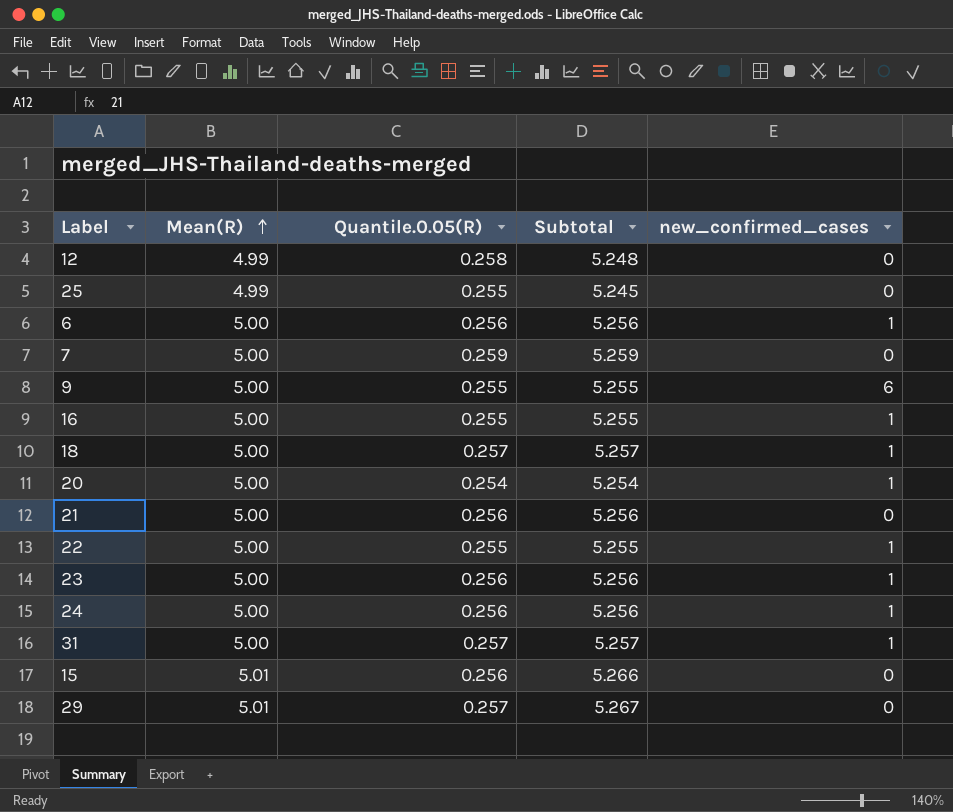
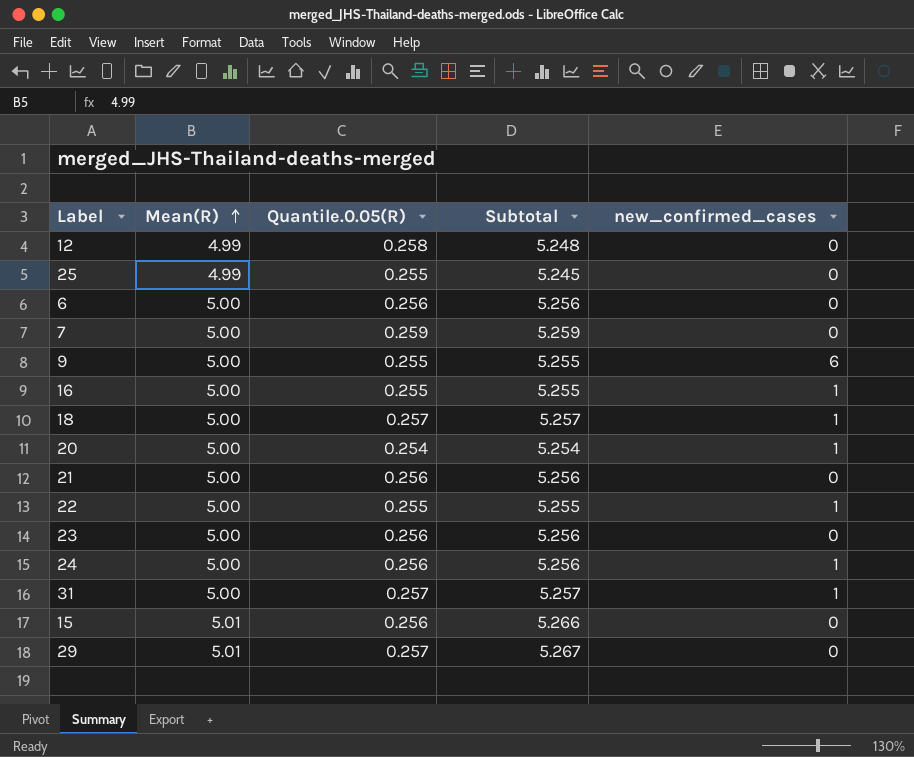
6 | new_confirmed_cases: 1 -> 0
23 | new_confirmed_cases: 1 -> 0

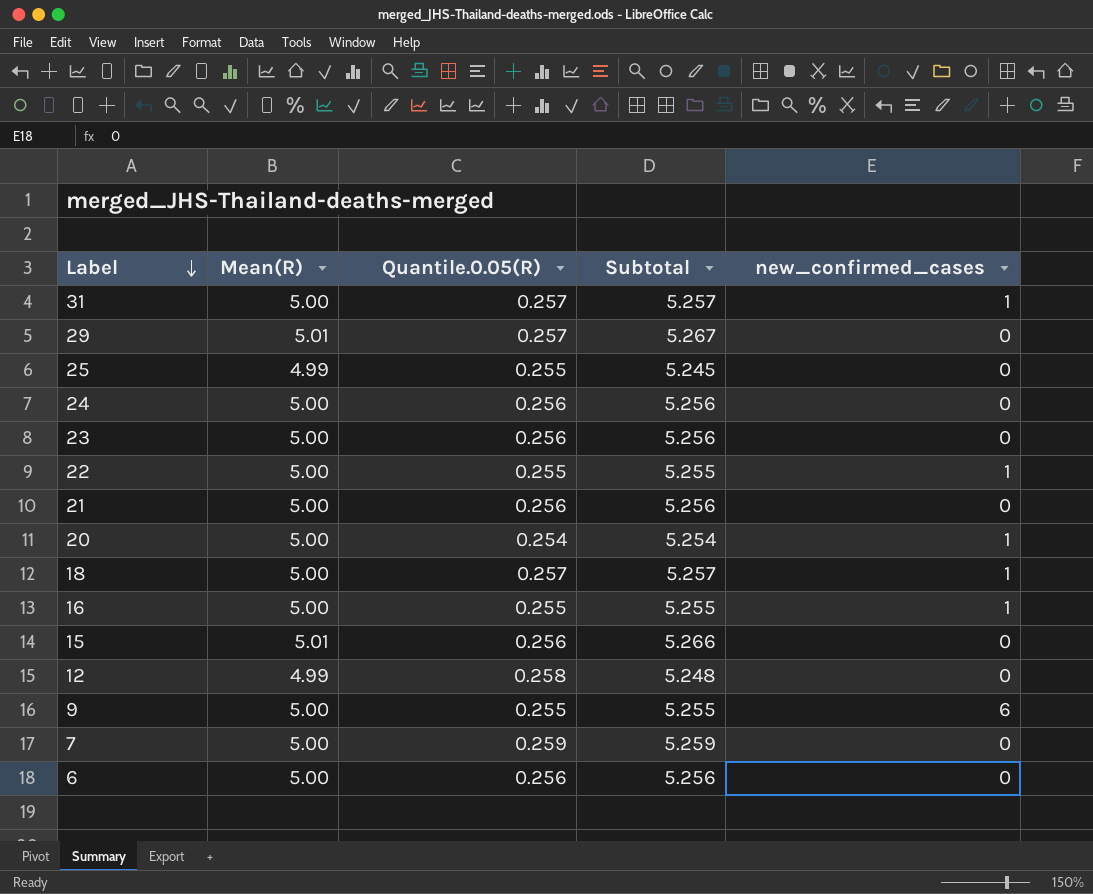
row order: Mean(R) ascending -> Label descending
24 | new_confirmed_cases: 1 -> 0

